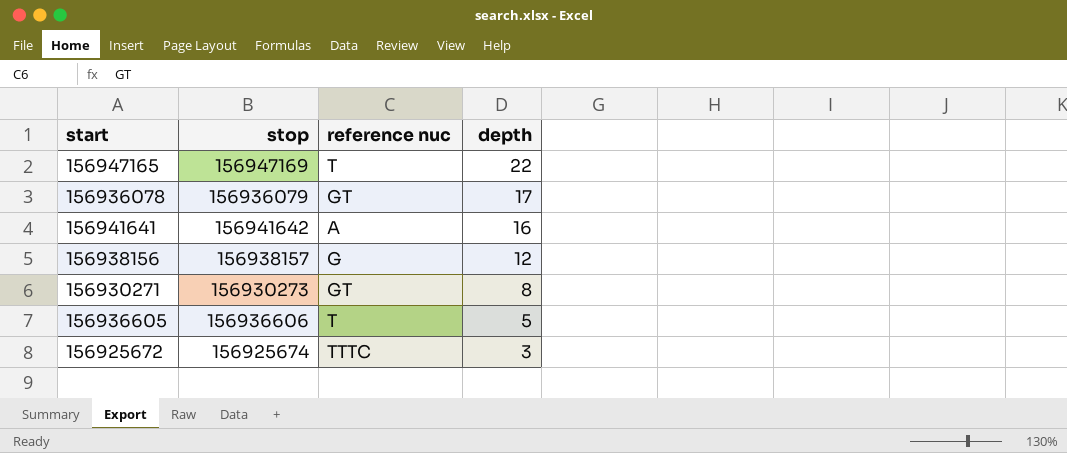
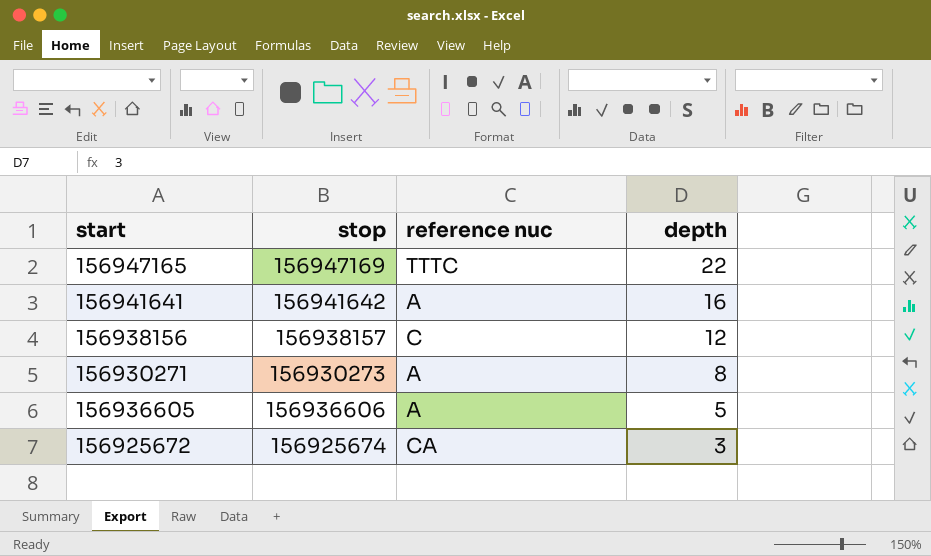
row 156936078: 156936079 | GT | 17 -> none
156947165 | reference nuc: T -> TTTC
156938156 | reference nuc: G -> C
156930271 | reference nuc: GT -> A
156936605 | reference nuc: T -> A
156925672 | reference nuc: TTTC -> CA

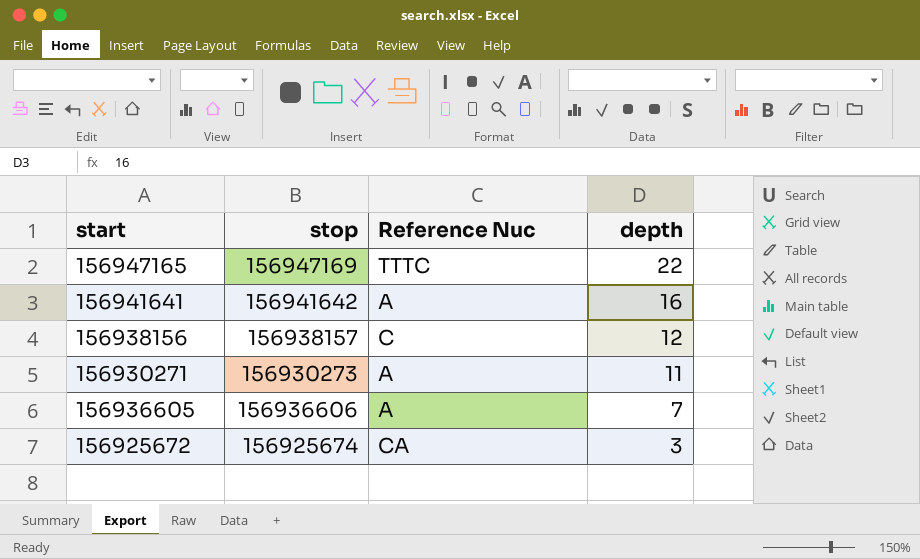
column name: reference nuc -> Reference Nuc
156930271 | depth: 8 -> 11
156936605 | depth: 5 -> 7

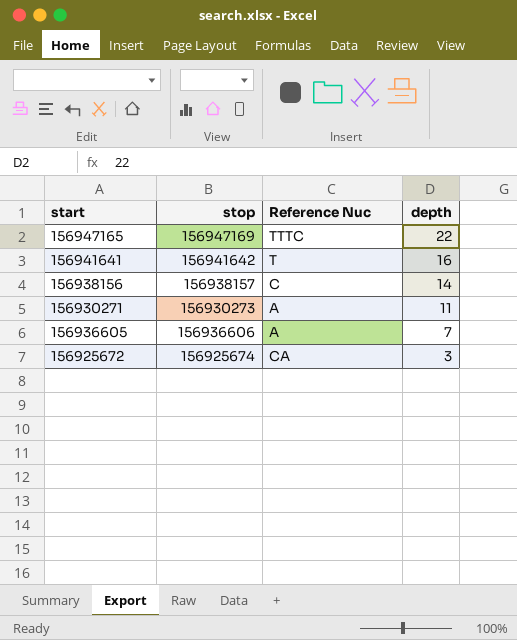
156941641 | Reference Nuc: A -> T
156938156 | depth: 12 -> 14

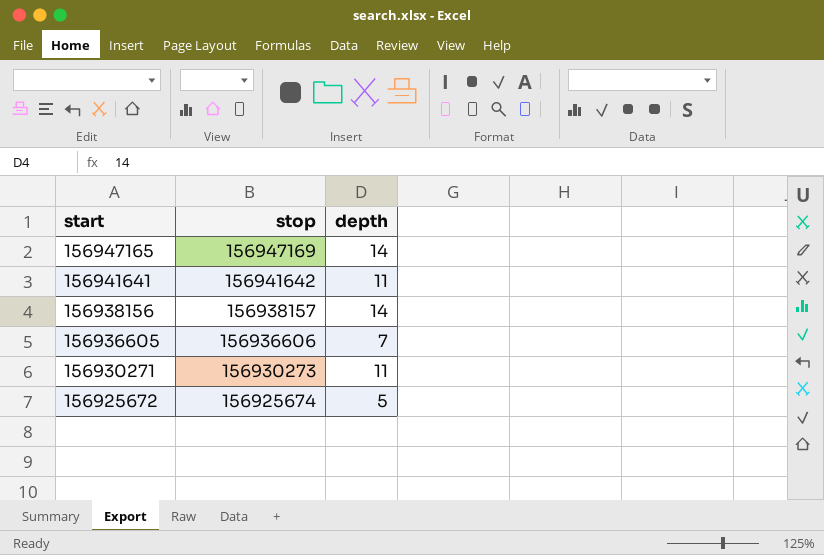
row order: depth descending -> start descending
column Reference Nuc | position: 3 -> none
156947165 | depth: 22 -> 14
156941641 | depth: 16 -> 11
156925672 | depth: 3 -> 5

